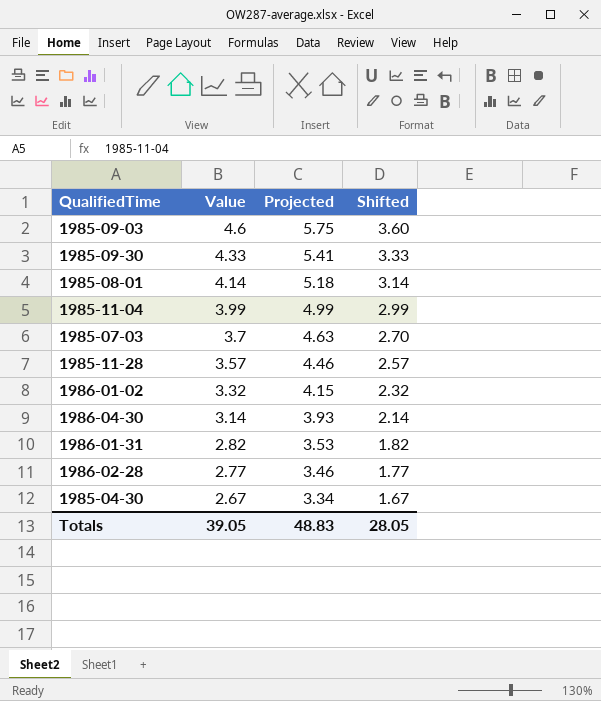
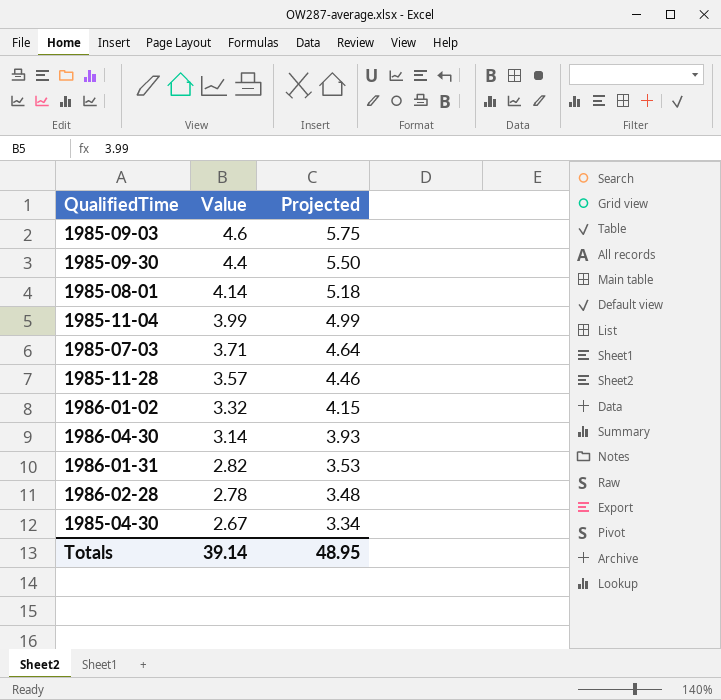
column Shifted | formula: [Value] - 1 -> none
1985-09-30 | Value: 4.33 -> 4.4
1985-09-30 | Projected: 5.41 -> 5.50
1985-07-03 | Value: 3.7 -> 3.71
1985-07-03 | Projected: 4.63 -> 4.64
1986-02-28 | Value: 2.77 -> 2.78
1986-02-28 | Projected: 3.46 -> 3.48
Totals | Value: 39.05 -> 39.14
Totals | Projected: 48.83 -> 48.95

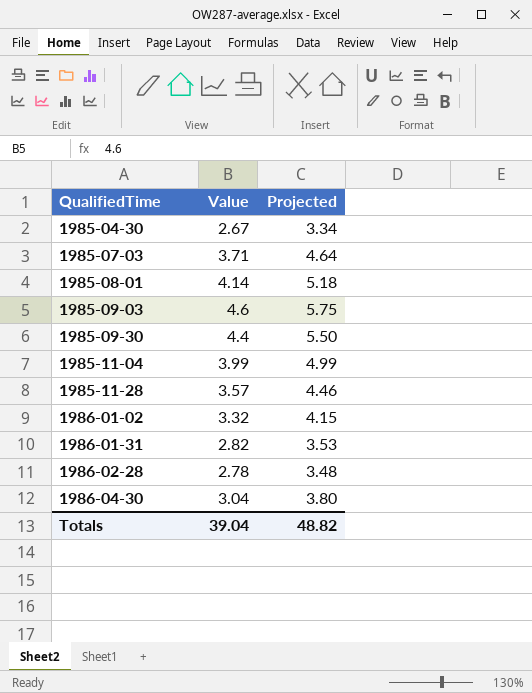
row order: Value descending -> QualifiedTime ascending
1986-04-30 | Value: 3.14 -> 3.04
1986-04-30 | Projected: 3.93 -> 3.80
Totals | Value: 39.14 -> 39.04
Totals | Projected: 48.95 -> 48.82

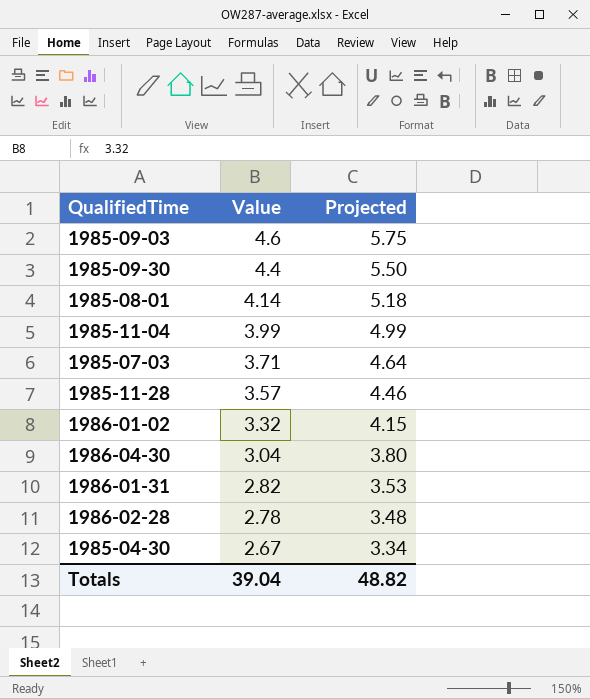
row order: QualifiedTime ascending -> Value descending

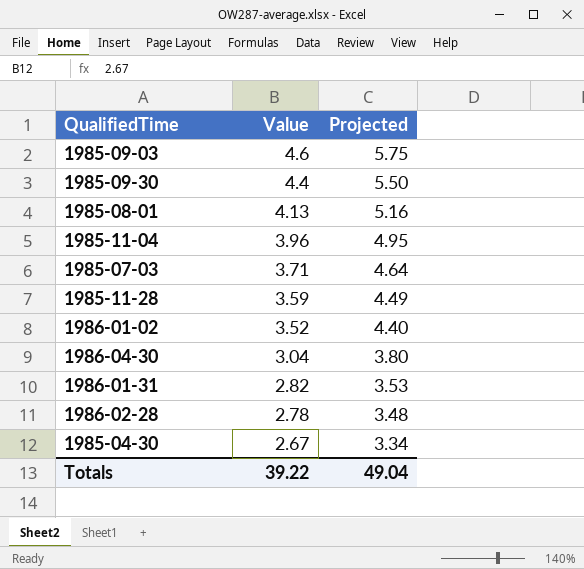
1985-08-01 | Value: 4.14 -> 4.13
1985-08-01 | Projected: 5.18 -> 5.16
1985-11-04 | Value: 3.99 -> 3.96
1985-11-04 | Projected: 4.99 -> 4.95
1985-11-28 | Value: 3.57 -> 3.59
1985-11-28 | Projected: 4.46 -> 4.49
1986-01-02 | Value: 3.32 -> 3.52
1986-01-02 | Projected: 4.15 -> 4.40
Totals | Value: 39.04 -> 39.22
Totals | Projected: 48.82 -> 49.04

